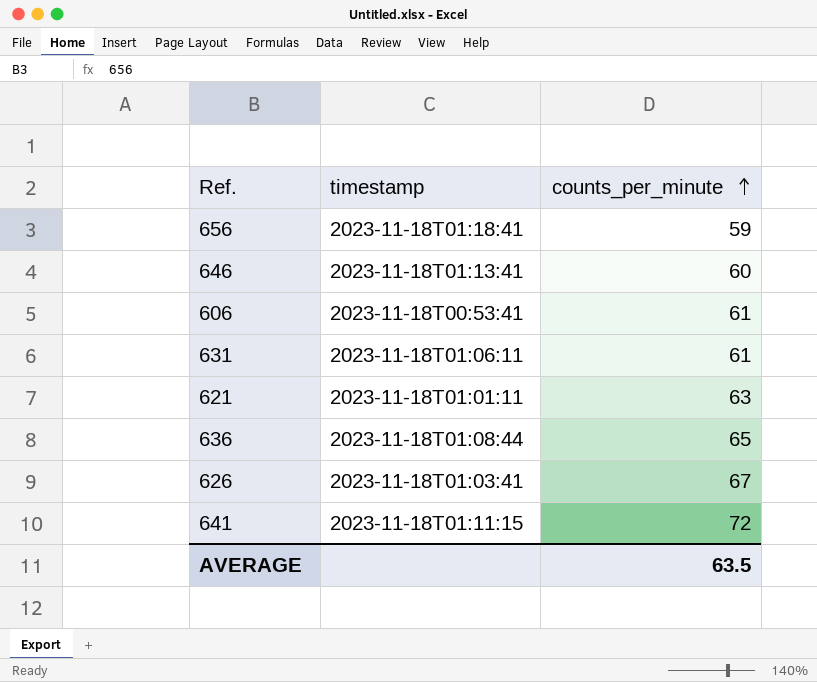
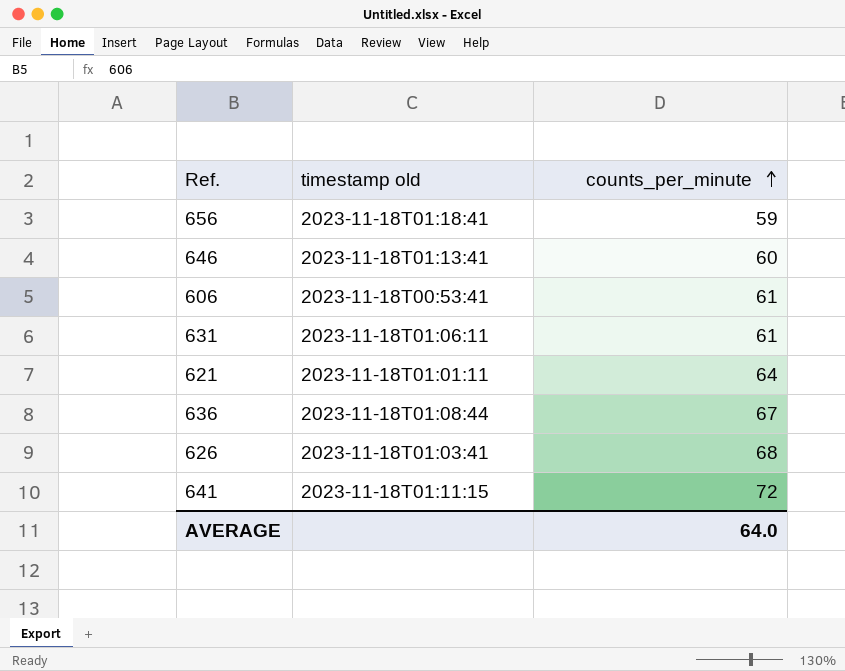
column name: timestamp -> timestamp old
621 | counts_per_minute: 63 -> 64
636 | counts_per_minute: 65 -> 67
626 | counts_per_minute: 67 -> 68
AVERAGE | counts_per_minute: 63.5 -> 64.0

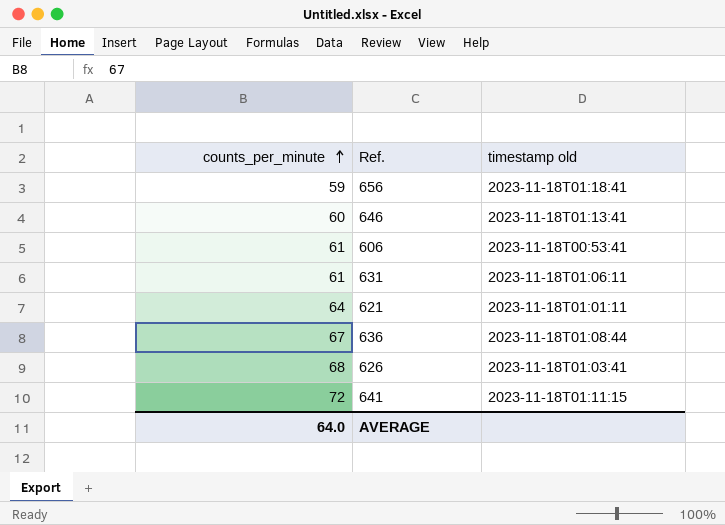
column counts_per_minute | position: 3 -> 1

